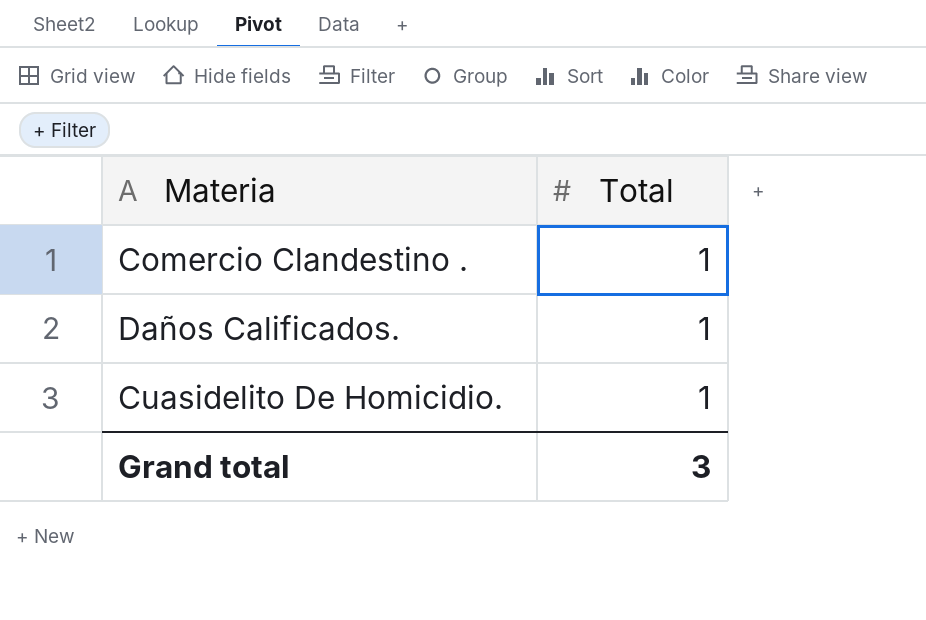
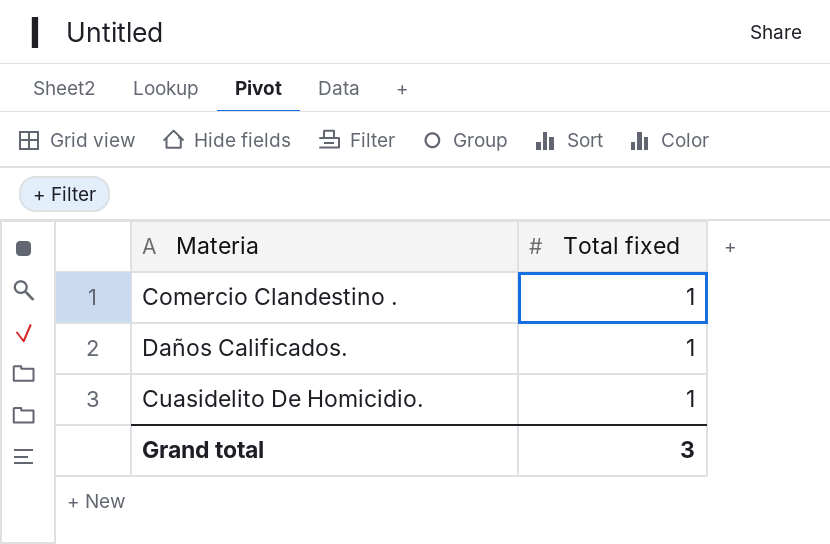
column name: Total -> Total fixed

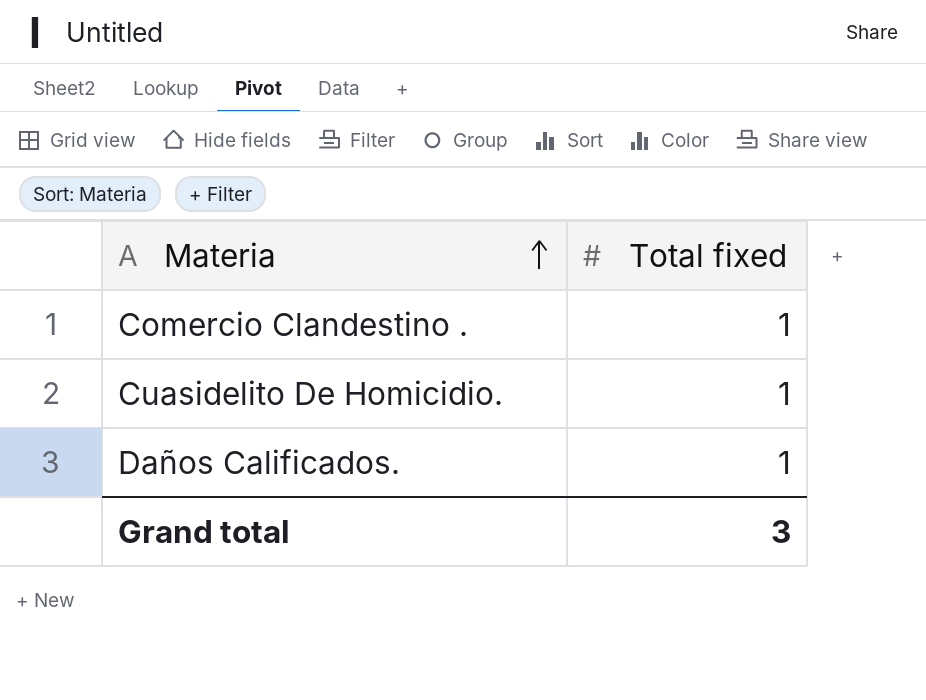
row order: none -> Materia ascending

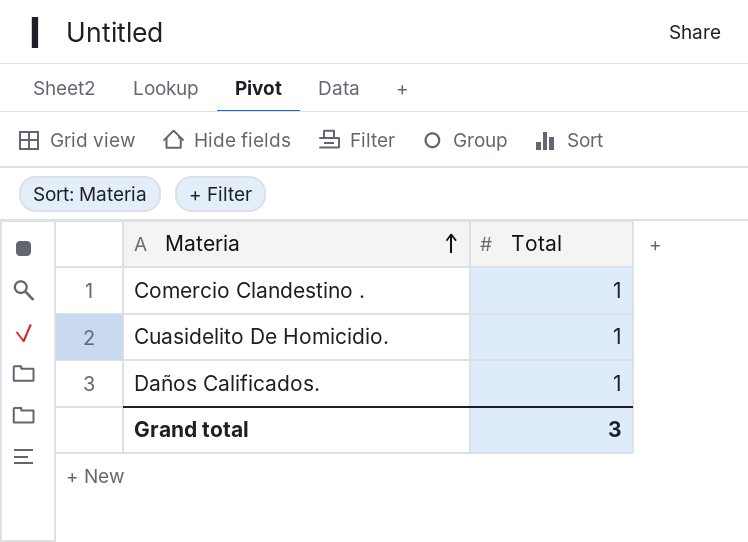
column name: Total fixed -> Total

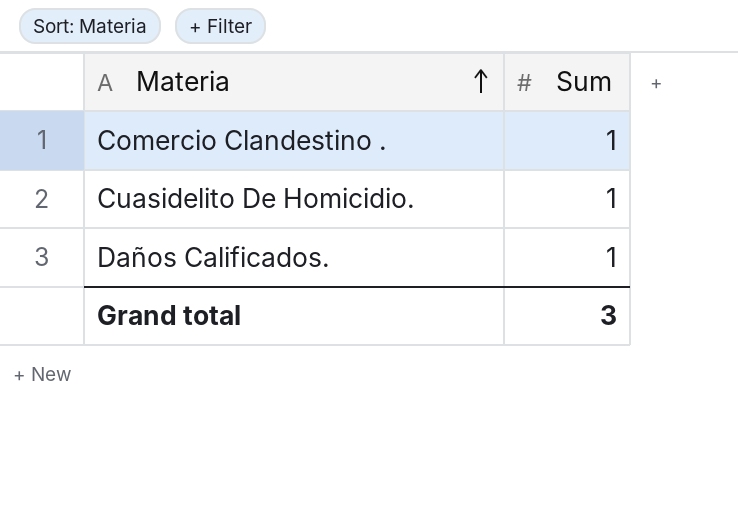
column name: Total -> Sum

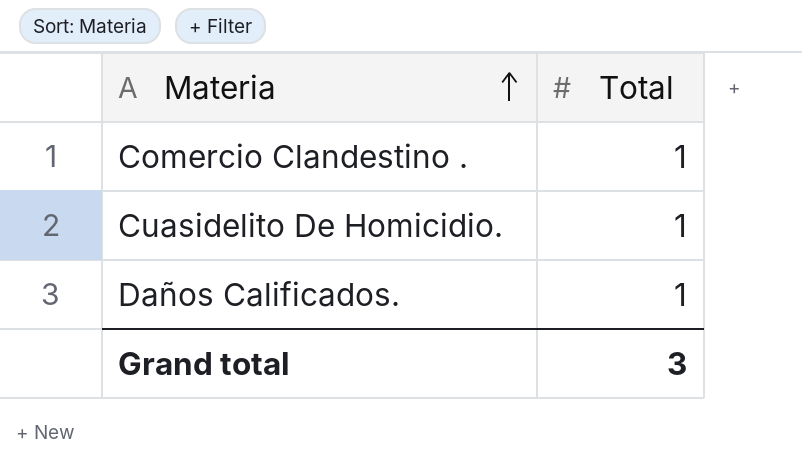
column name: Sum -> Total

